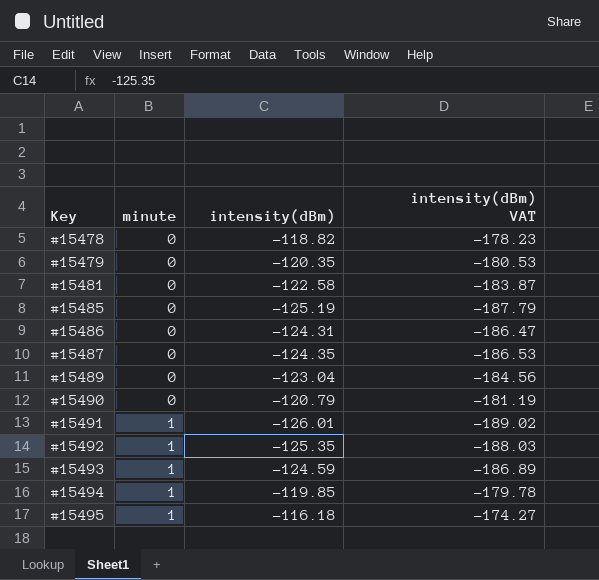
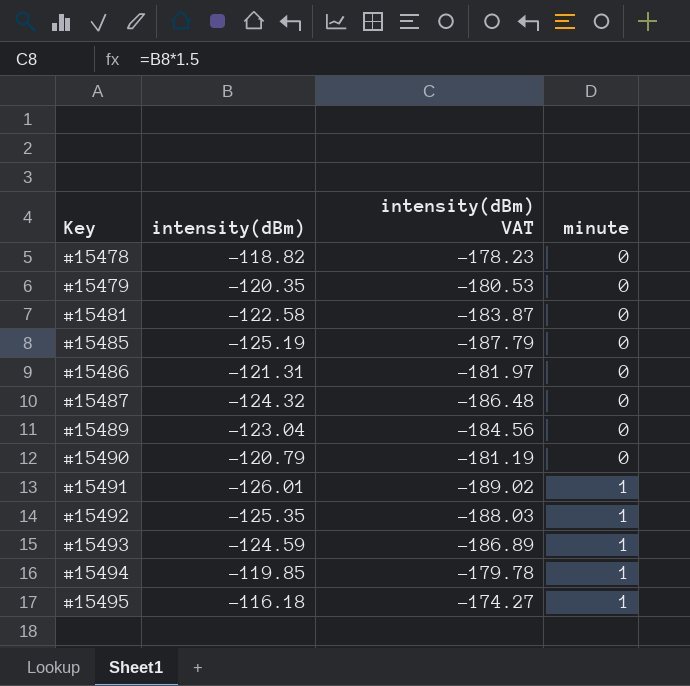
column minute | position: 2 -> 4
#15486 | intensity(dBm): -124.31 -> -121.31
#15486 | intensity(dBm) VAT: -186.47 -> -181.97
#15487 | intensity(dBm): -124.35 -> -124.32
#15487 | intensity(dBm) VAT: -186.53 -> -186.48

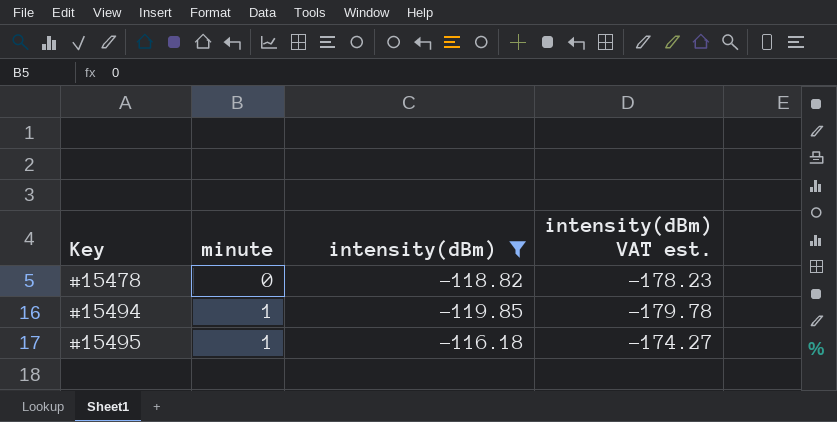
filter: none -> intensity(dBm) >= -119.85
column minute | position: 4 -> 2
column name: intensity(dBm) VAT -> intensity(dBm) VAT est.

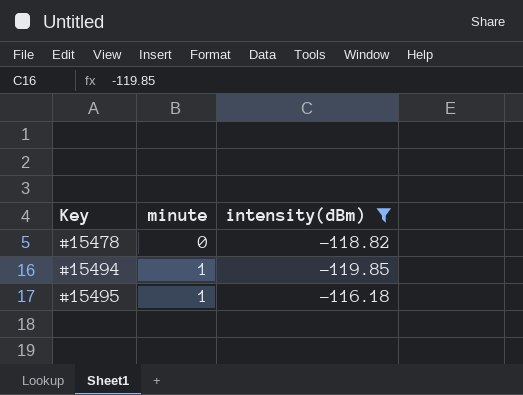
column intensity(dBm) VAT est. | formula: [intensity(dBm)] * 1.5 -> none

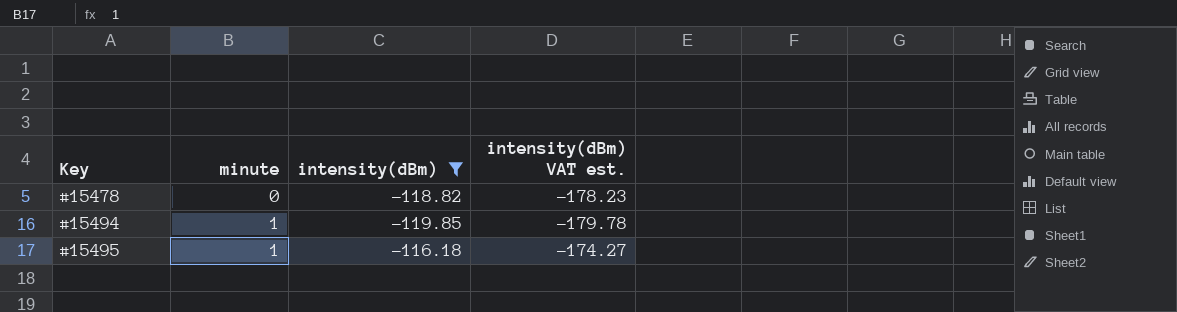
column intensity(dBm) VAT est. | formula: none -> [intensity(dBm)] * 1.5

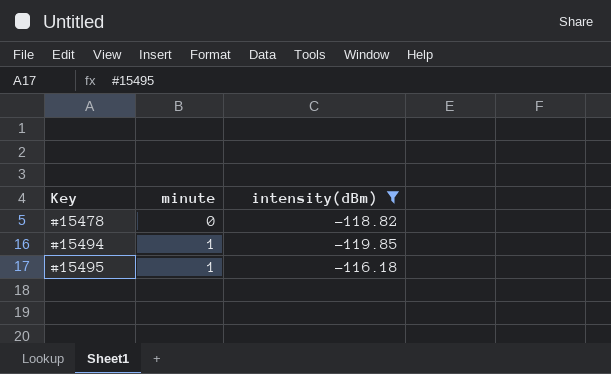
column intensity(dBm) VAT est. | formula: [intensity(dBm)] * 1.5 -> none

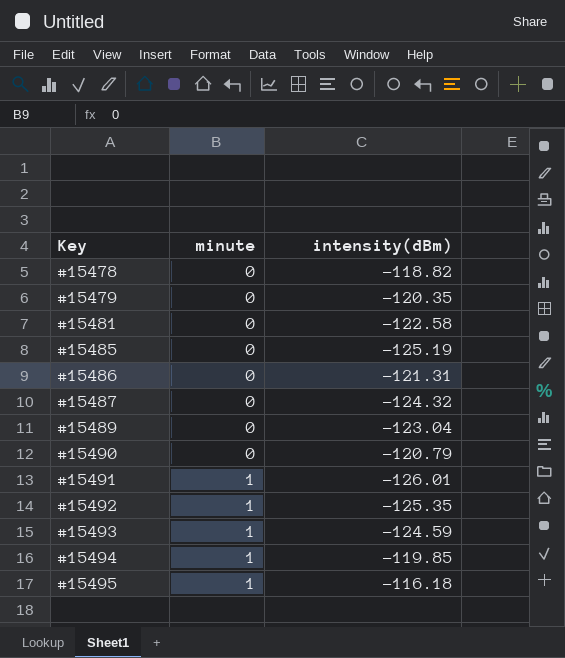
filter: intensity(dBm) >= -119.85 -> none

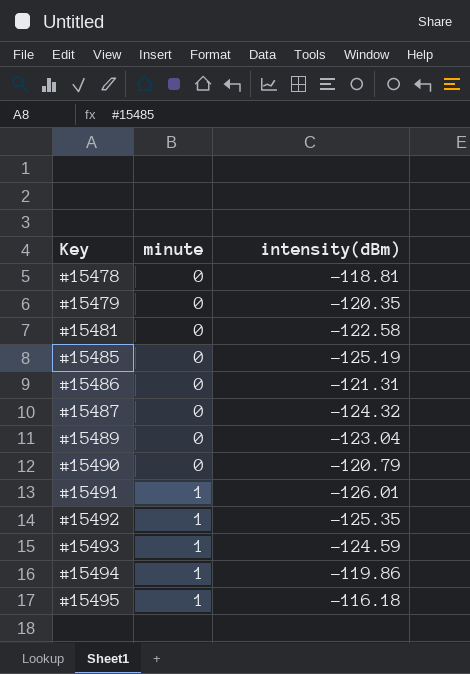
#15478 | intensity(dBm): -118.82 -> -118.81
#15494 | intensity(dBm): -119.85 -> -119.86

